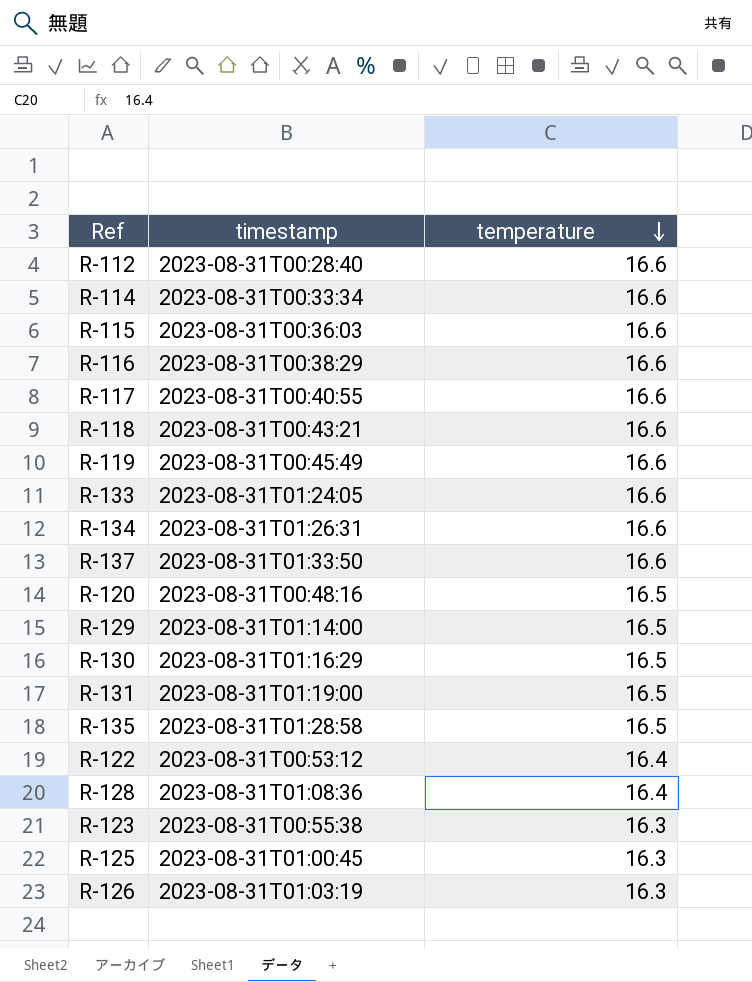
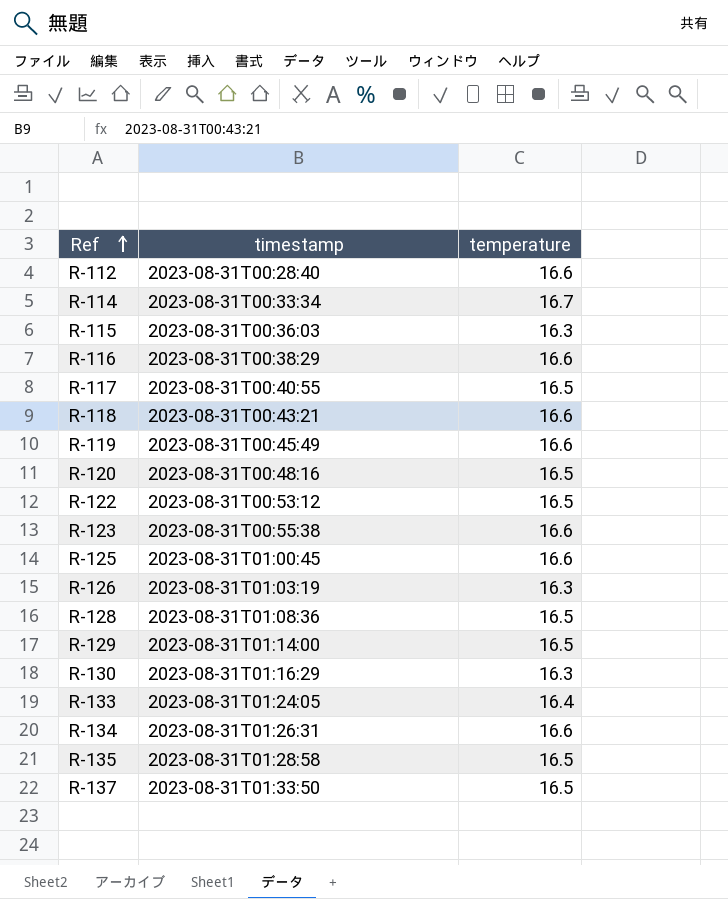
row order: temperature descending -> Ref ascending
row R-131: 2023-08-31T01:19:00 | 16.5 -> none
R-114 | temperature: 16.6 -> 16.7
R-115 | temperature: 16.6 -> 16.3
R-117 | temperature: 16.6 -> 16.5
R-122 | temperature: 16.4 -> 16.5
R-123 | temperature: 16.3 -> 16.6
R-125 | temperature: 16.3 -> 16.6
R-128 | temperature: 16.4 -> 16.5
R-130 | temperature: 16.5 -> 16.3
R-133 | temperature: 16.6 -> 16.4
R-137 | temperature: 16.6 -> 16.5

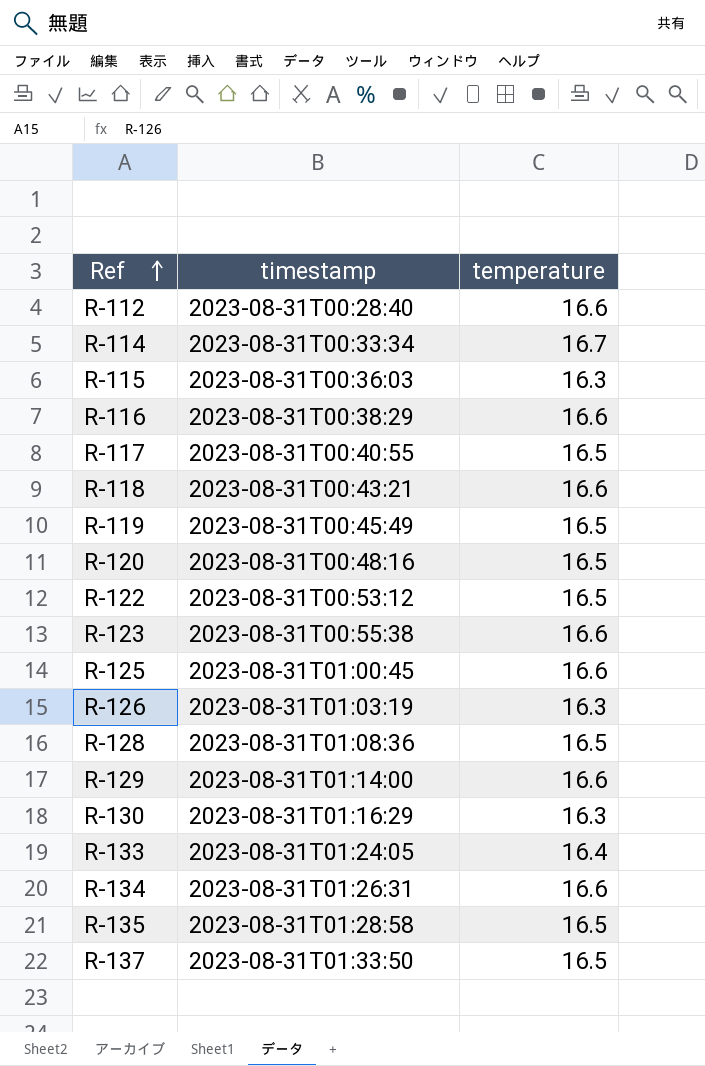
R-119 | temperature: 16.6 -> 16.5
R-129 | temperature: 16.5 -> 16.6

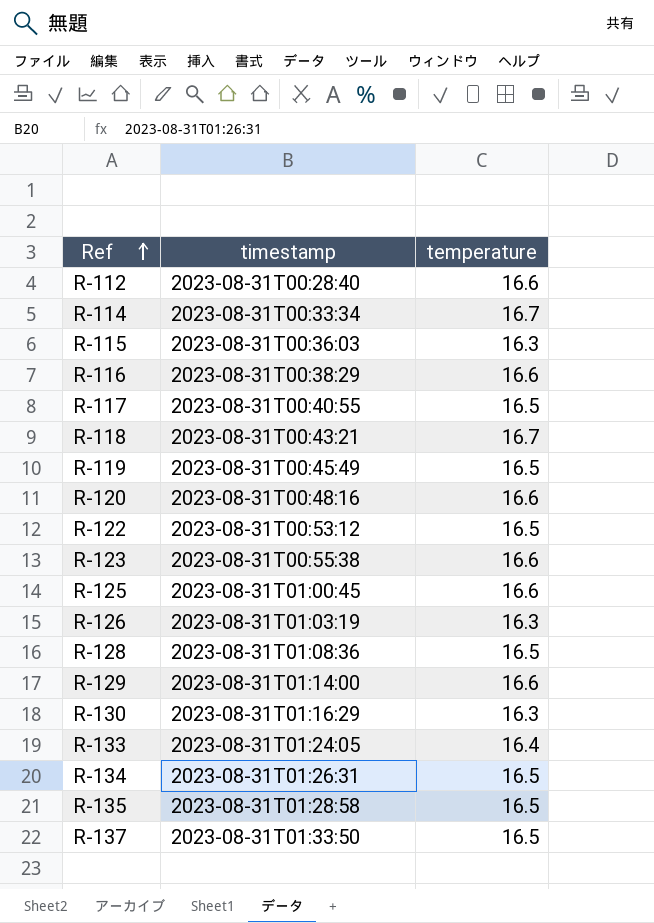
R-118 | temperature: 16.6 -> 16.7
R-120 | temperature: 16.5 -> 16.6
R-134 | temperature: 16.6 -> 16.5

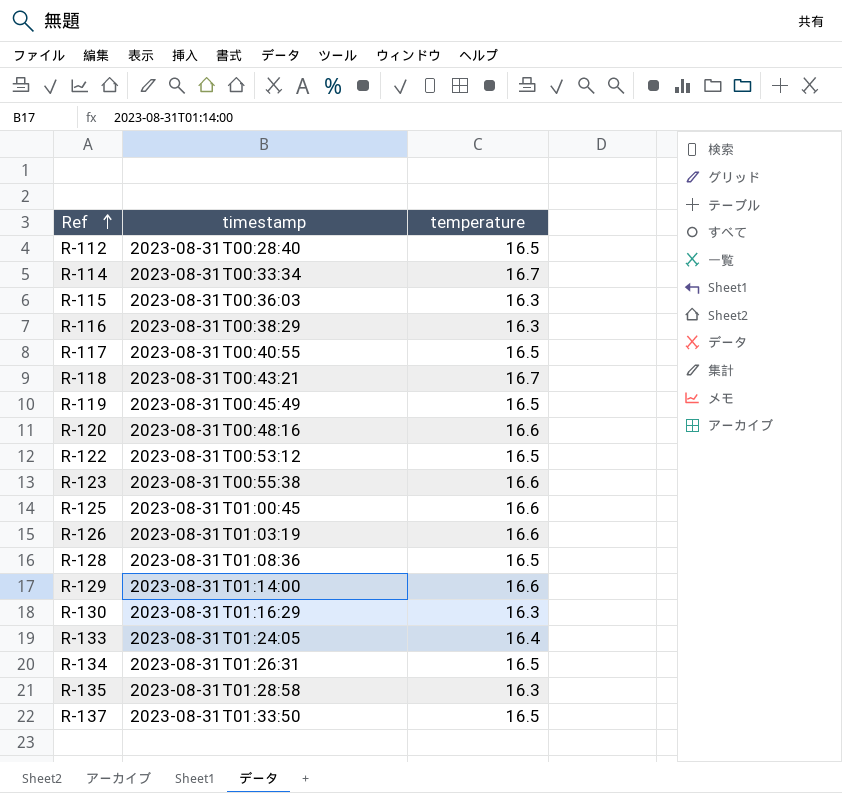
R-112 | temperature: 16.6 -> 16.5
R-116 | temperature: 16.6 -> 16.3
R-126 | temperature: 16.3 -> 16.6
R-135 | temperature: 16.5 -> 16.3

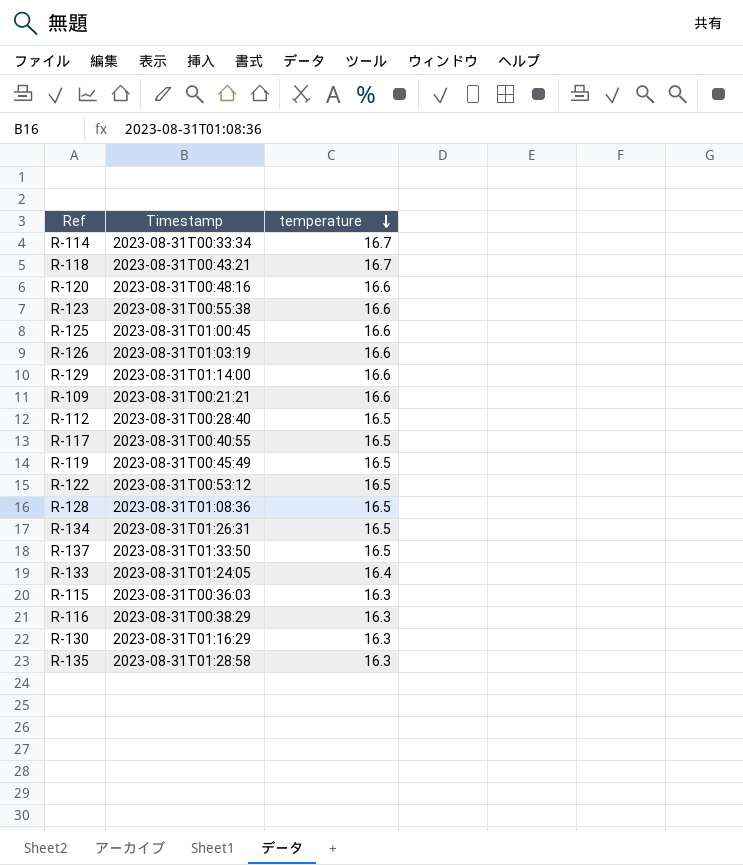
row order: Ref ascending -> temperature descending
column name: timestamp -> Timestamp
row R-109: none -> 2023-08-31T00:21:21 | 16.6

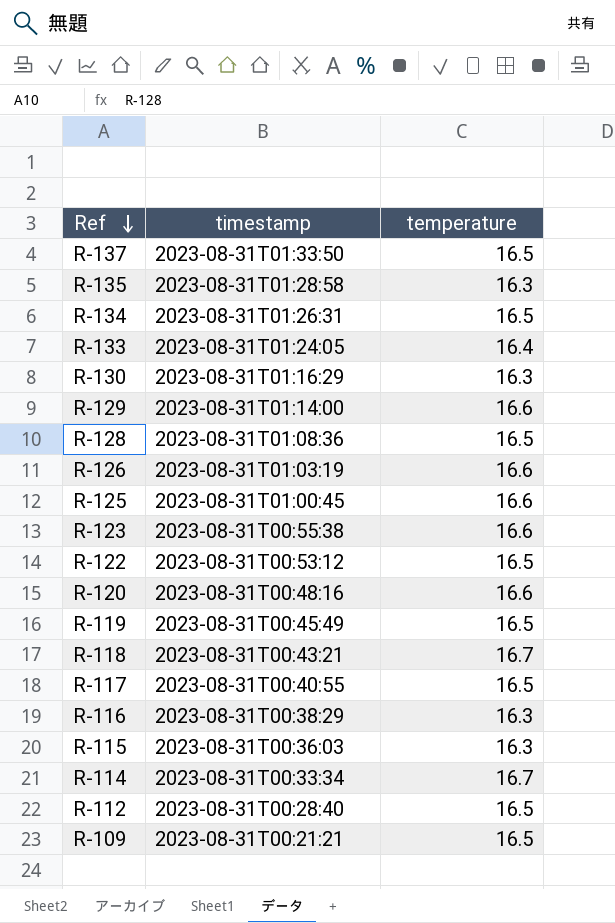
row order: temperature descending -> Ref descending
column name: Timestamp -> timestamp
R-109 | temperature: 16.6 -> 16.5

